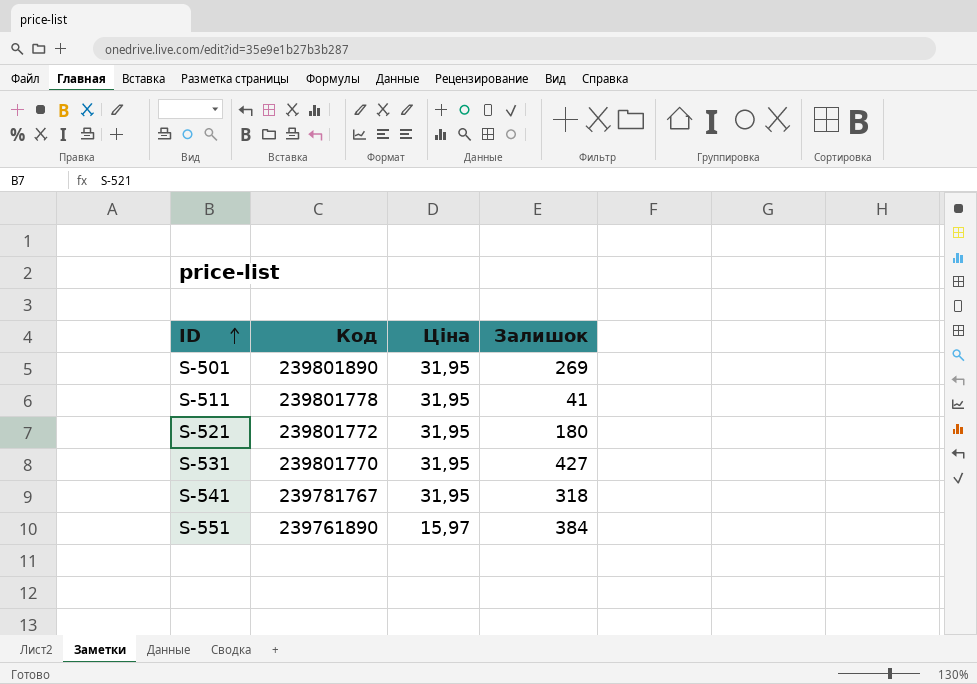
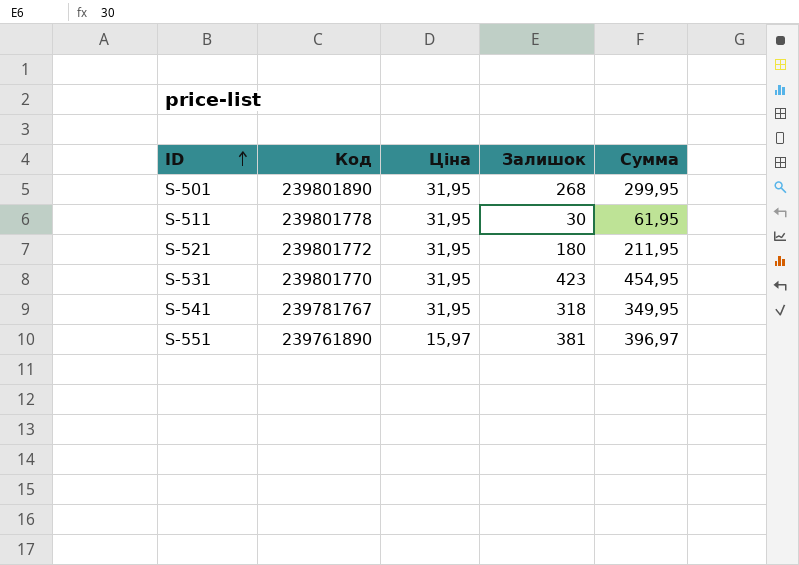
column Сумма | formula: none -> [Ціна] + [Залишок]
S-501 | Залишок: 269 -> 268
S-511 | Залишок: 41 -> 30
S-531 | Залишок: 427 -> 423
S-551 | Залишок: 384 -> 381

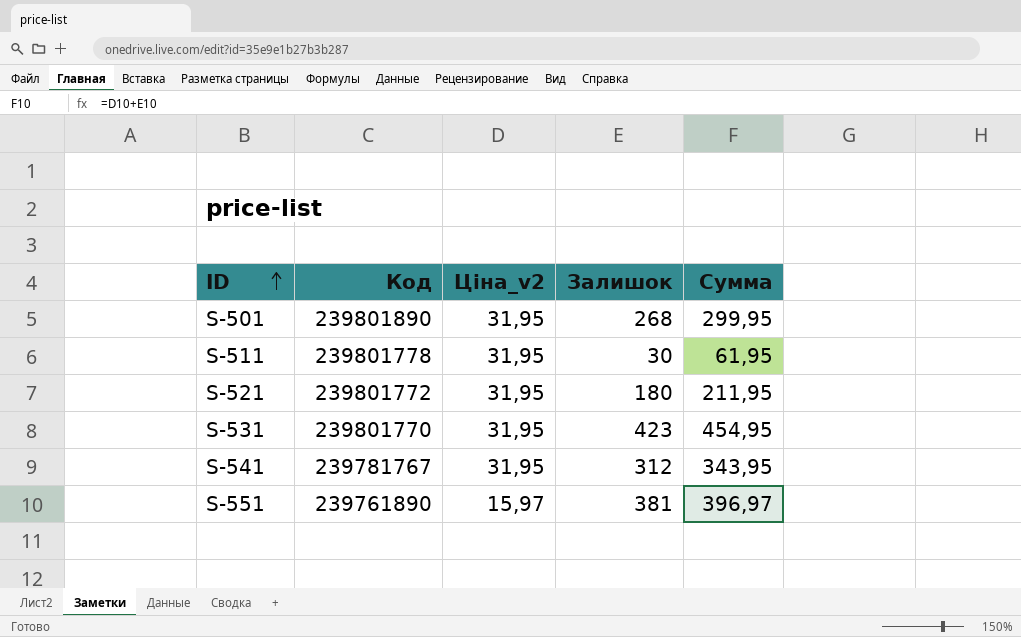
column name: Ціна -> Ціна_v2
S-541 | Залишок: 318 -> 312
S-541 | Сумма: 349,95 -> 343,95

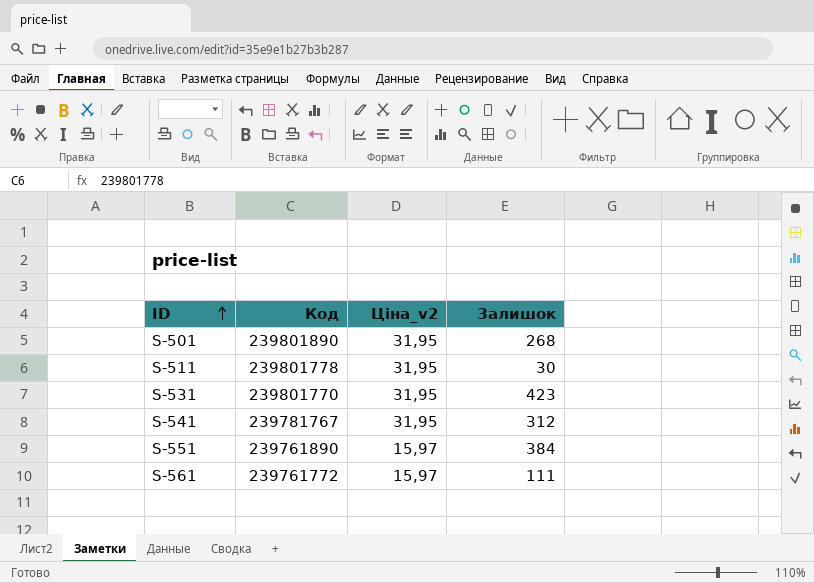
column Сумма | formula: [Ціна_v2] + [Залишок] -> none
row S-521: 239801772 | 31,95 | 180 | 211,95 -> none
S-551 | Залишок: 381 -> 384
row S-561: none -> 239761772 | 15,97 | 111

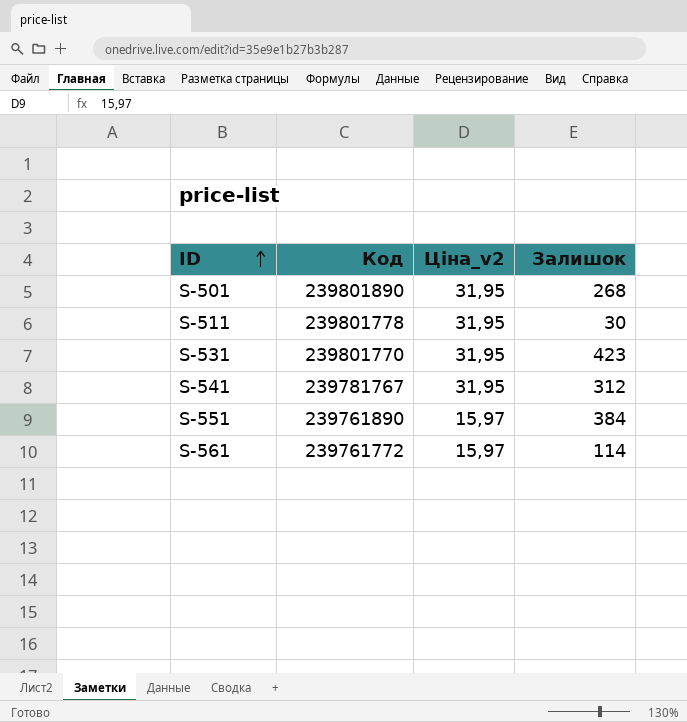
S-561 | Залишок: 111 -> 114

